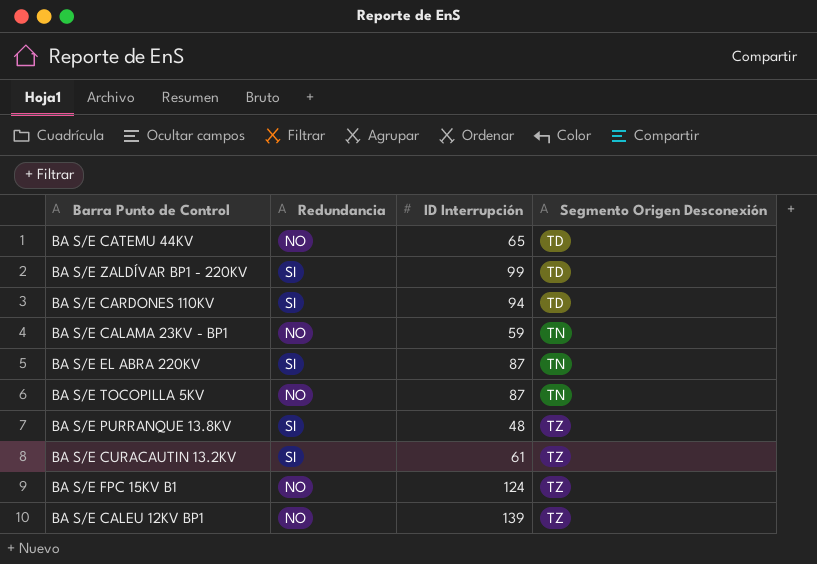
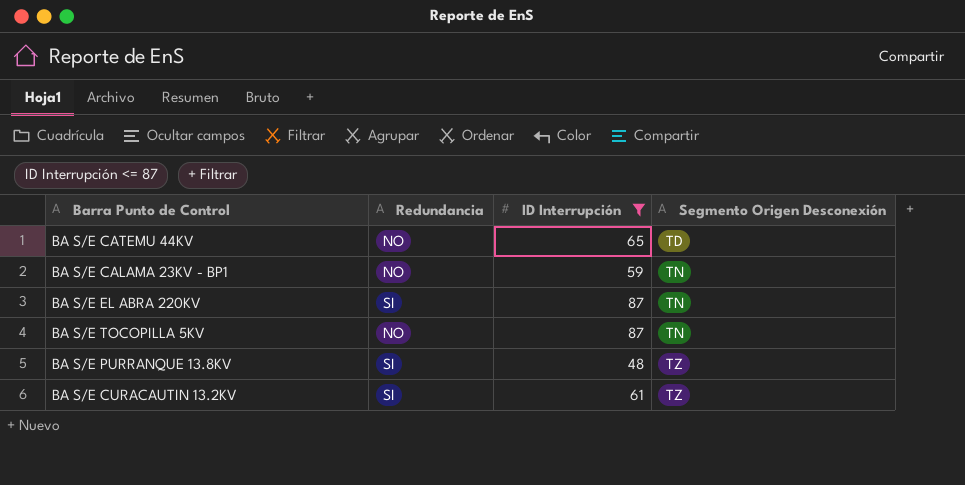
filter: none -> ID Interrupción <= 87

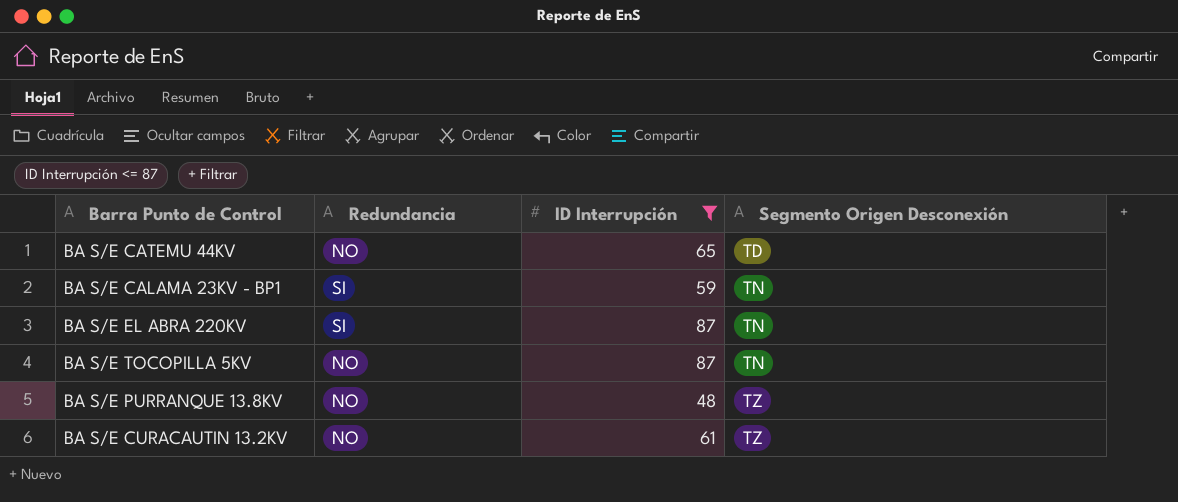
BA S/E CALAMA 23KV - BP1 | Redundancia: NO -> SI
BA S/E PURRANQUE 13.8KV | Redundancia: SI -> NO
BA S/E CURACAUTIN 13.2KV | Redundancia: SI -> NO

